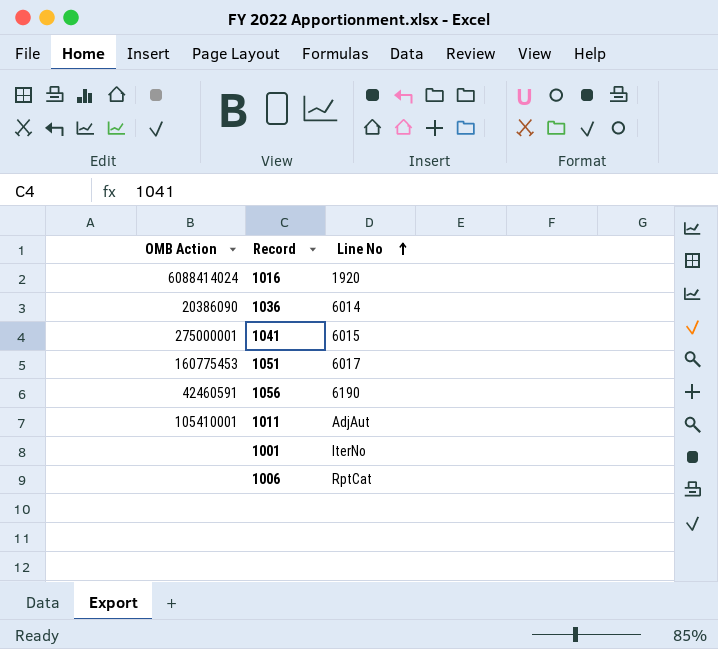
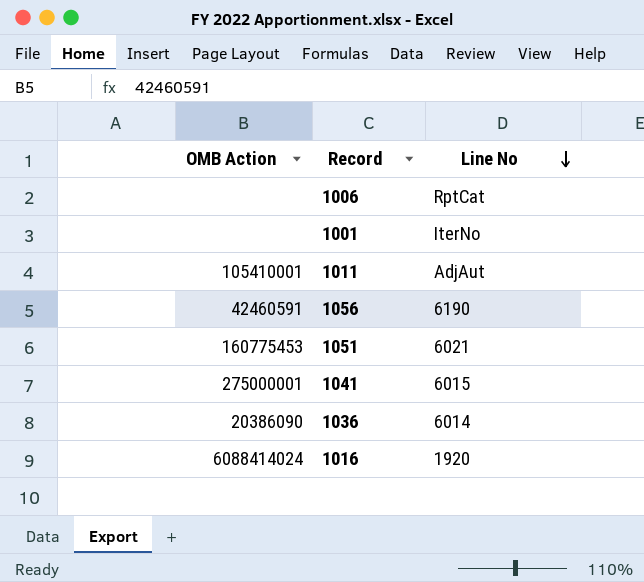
row order: Line No ascending -> Line No descending
1051 | Line No: 6017 -> 6021

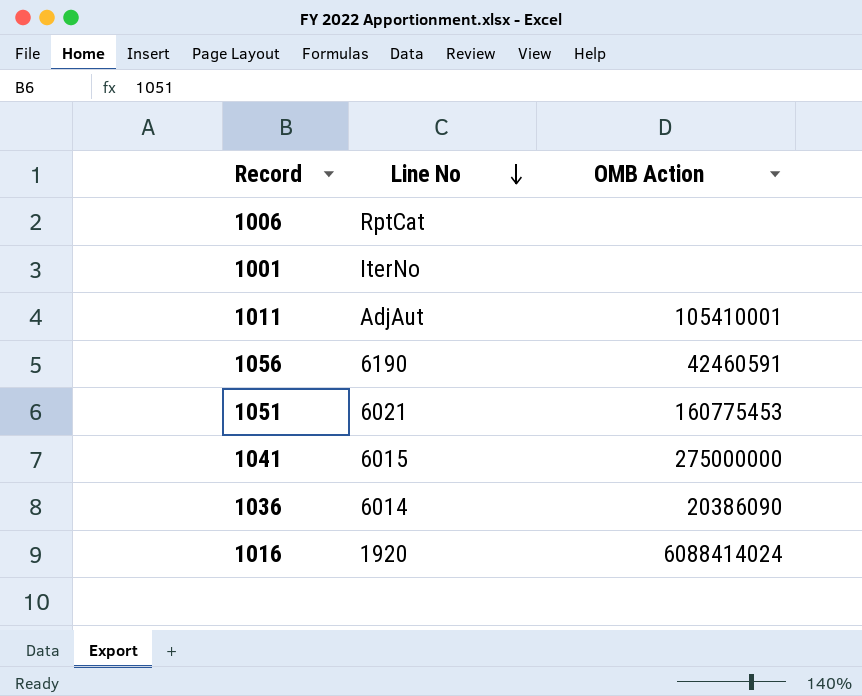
column OMB Action | position: 1 -> 3
1041 | OMB Action: 275000001 -> 275000000

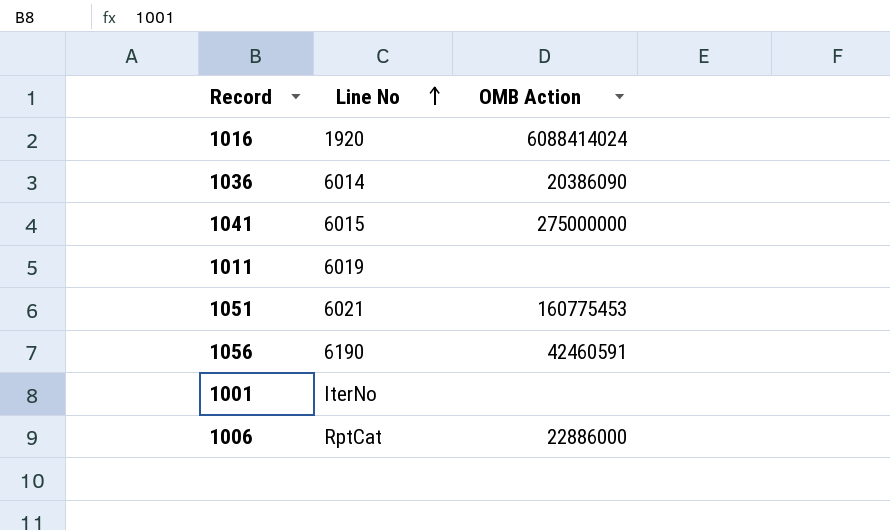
row order: Line No descending -> Line No ascending
1011 | Line No: AdjAut -> 6019
1011 | OMB Action: 105410001 -> none
1006 | OMB Action: none -> 22886000

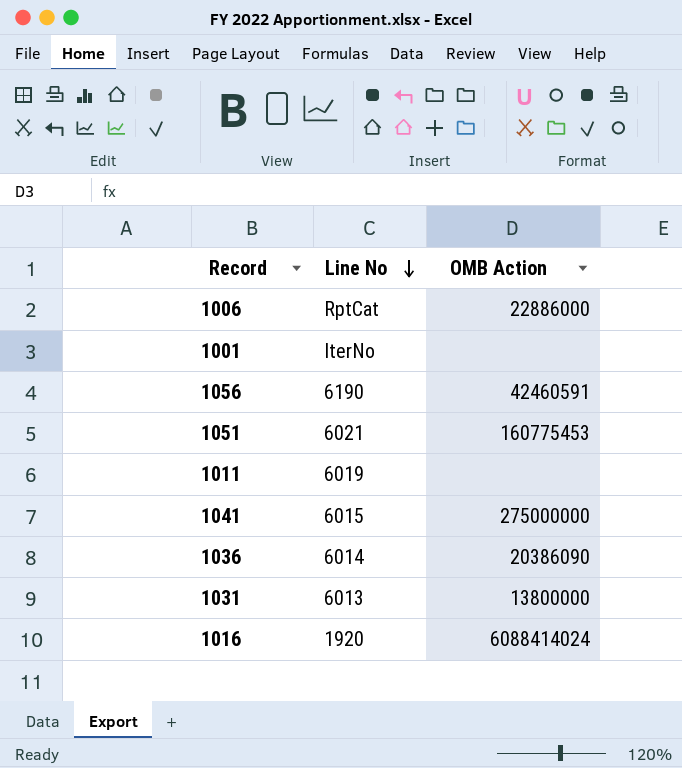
row order: Line No ascending -> Line No descending
row 1031: none -> 6013 | 13800000

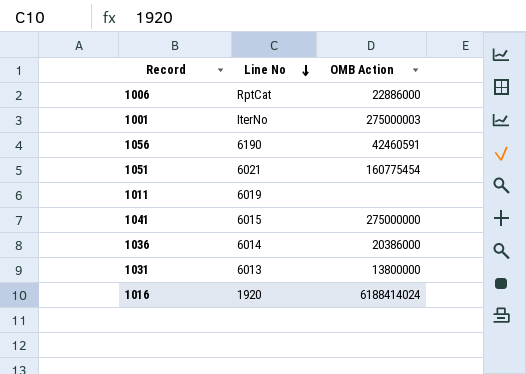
1001 | OMB Action: none -> 275000003
1051 | OMB Action: 160775453 -> 160775454
1036 | OMB Action: 20386090 -> 20386000
1016 | OMB Action: 6088414024 -> 6188414024

